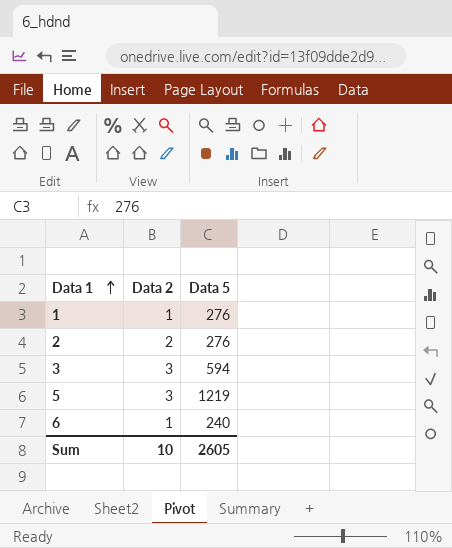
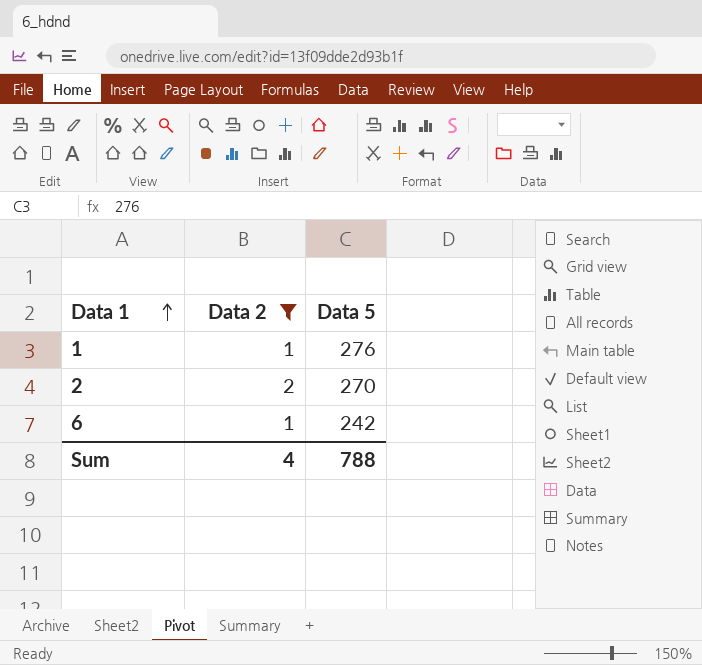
filter: none -> Data 2 != 3
2 | Data 5: 276 -> 270
6 | Data 5: 240 -> 242
Sum | Data 2: 10 -> 4
Sum | Data 5: 2605 -> 788

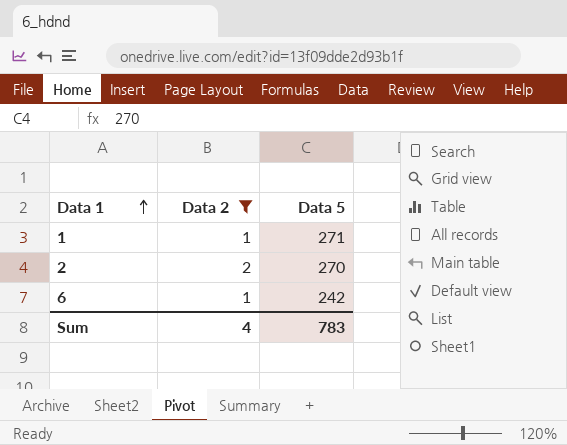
1 | Data 5: 276 -> 271
Sum | Data 5: 788 -> 783

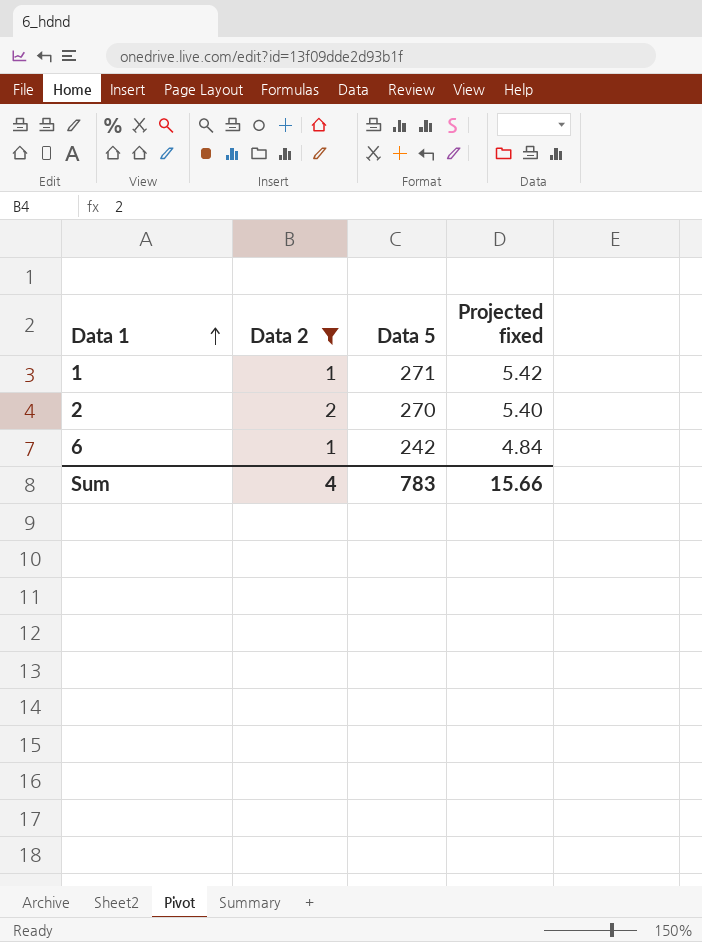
column Projected fixed | formula: none -> [Data 5] * 0.02

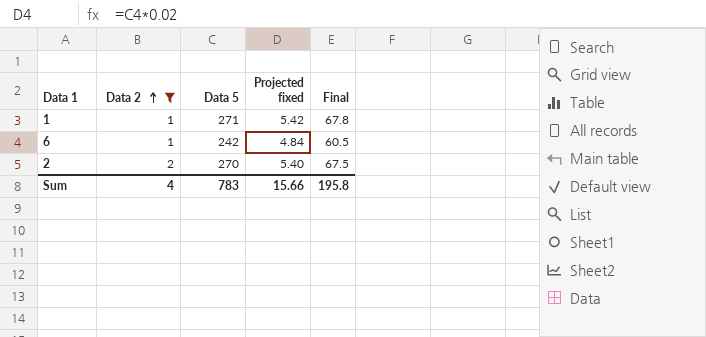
row order: Data 1 ascending -> Data 2 ascending
column Final | formula: none -> [Data 5] * 0.25

